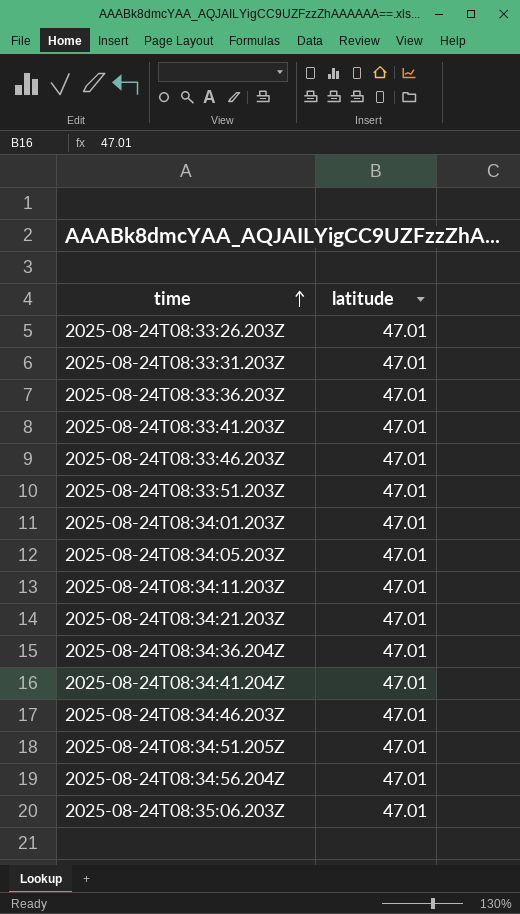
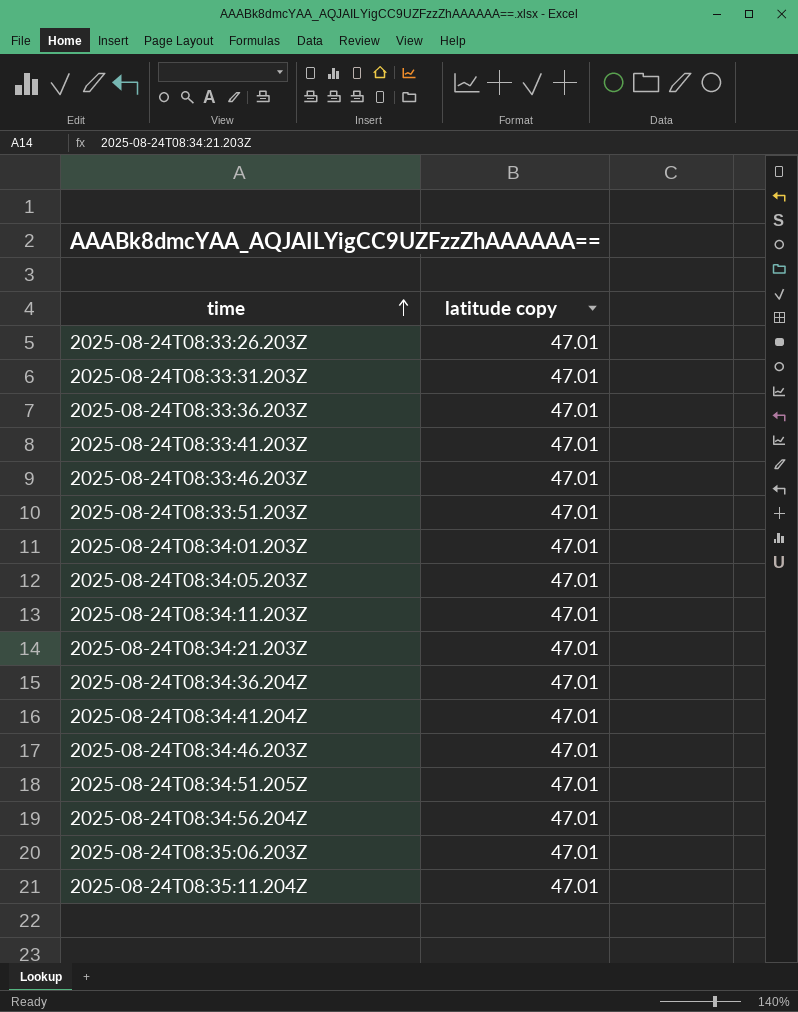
column name: latitude -> latitude copy
row 2025-08-24T08:35:11.204Z: none -> 47.01

